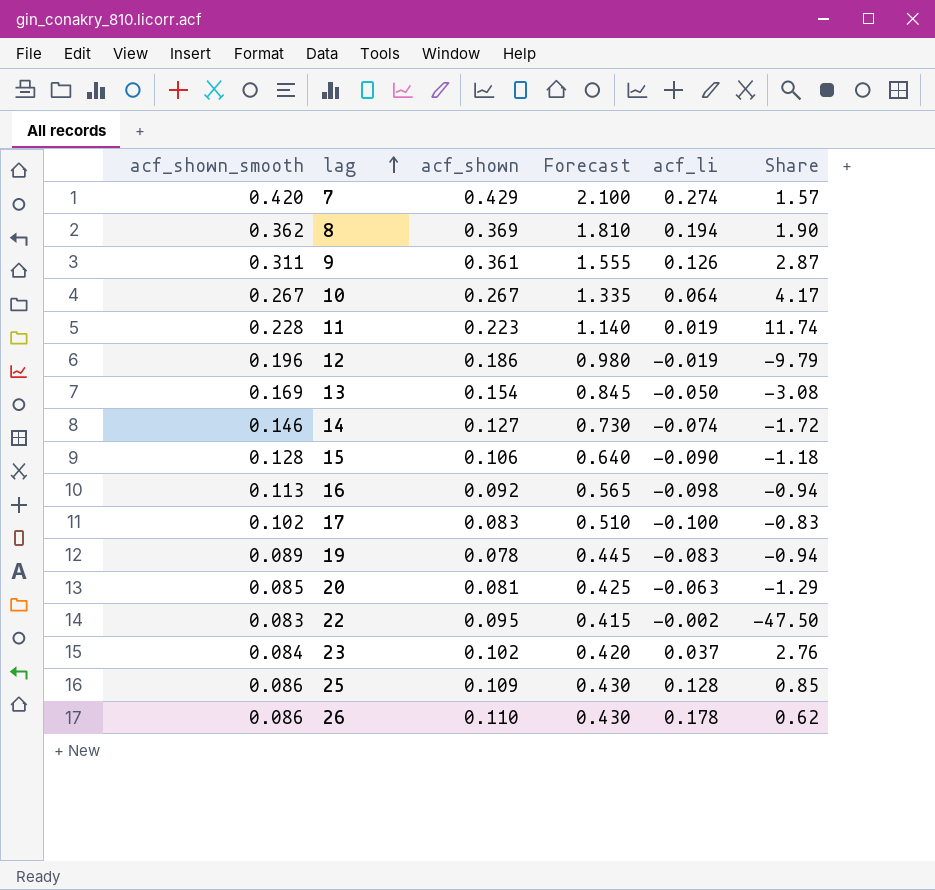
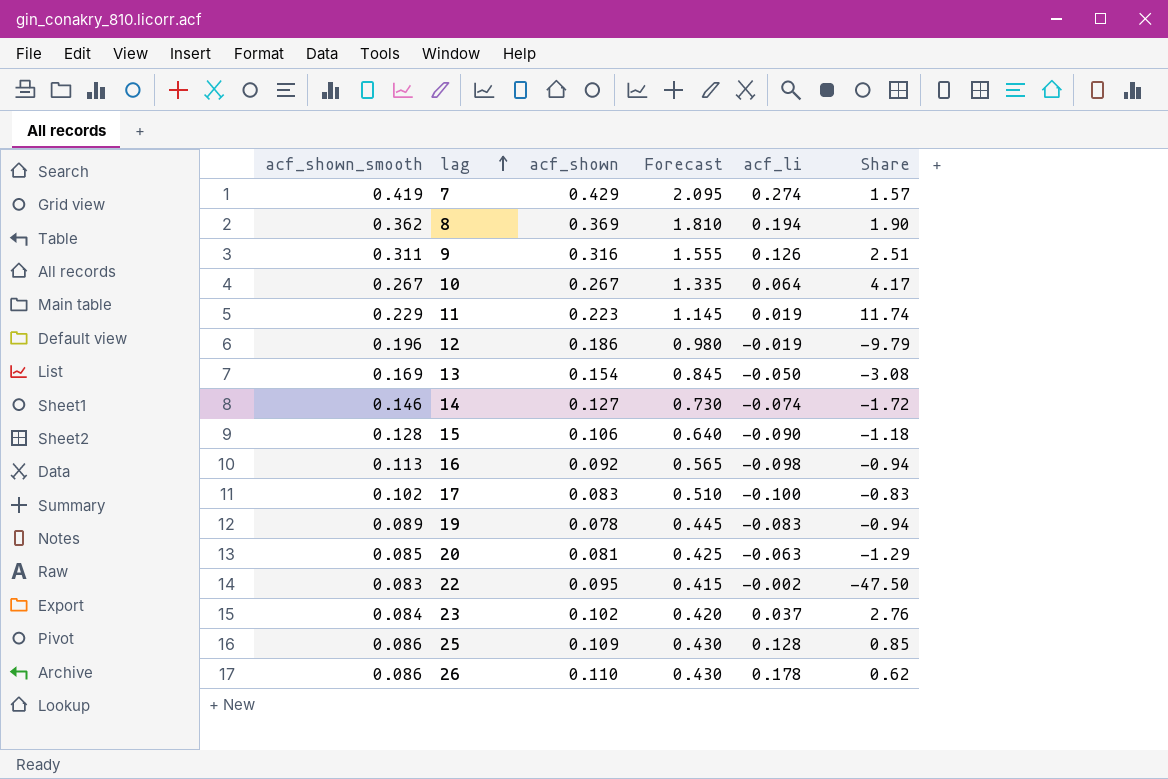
7 | acf_shown_smooth: 0.420 -> 0.419
7 | Forecast: 2.100 -> 2.095
9 | acf_shown: 0.361 -> 0.316
9 | Share: 2.87 -> 2.51
11 | acf_shown_smooth: 0.228 -> 0.229
11 | Forecast: 1.140 -> 1.145

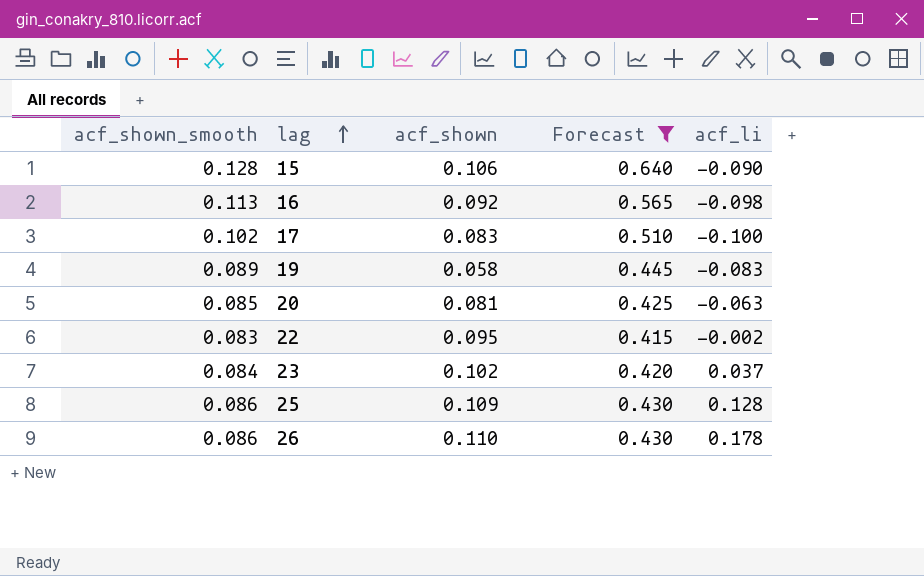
filter: none -> Forecast <= 0.640
column Share | formula: [acf_shown] / [acf_li] -> none
19 | acf_shown: 0.078 -> 0.058

